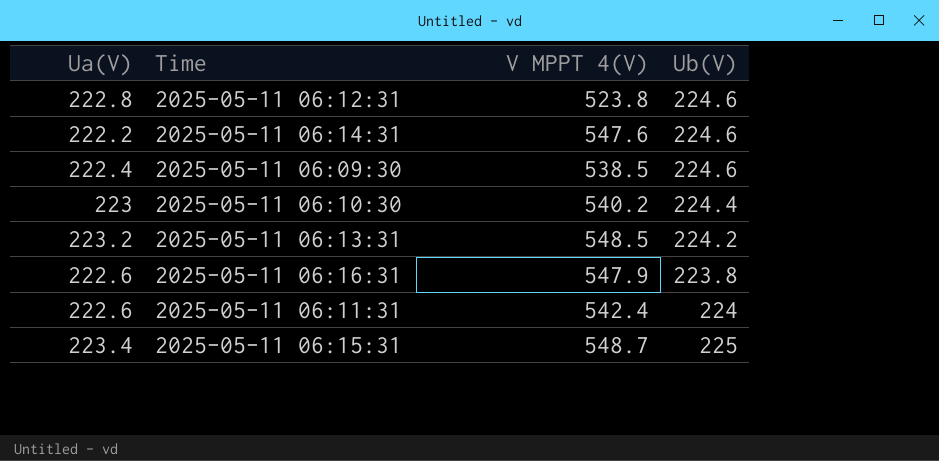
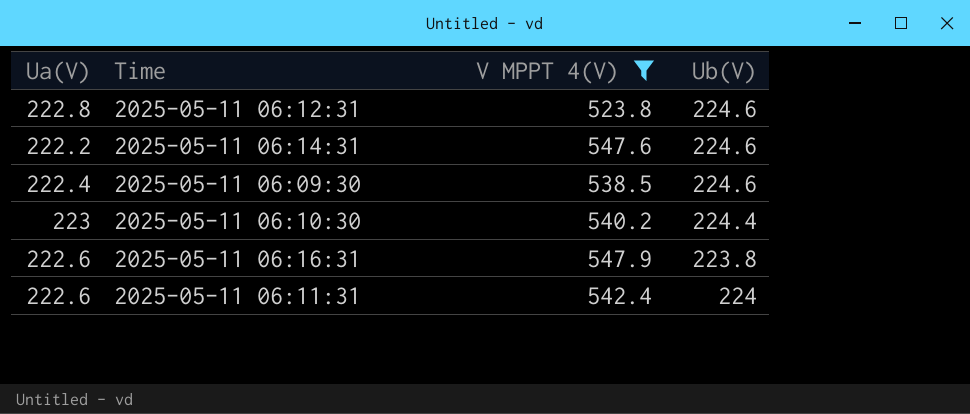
filter: none -> V MPPT 4(V) <= 547.9

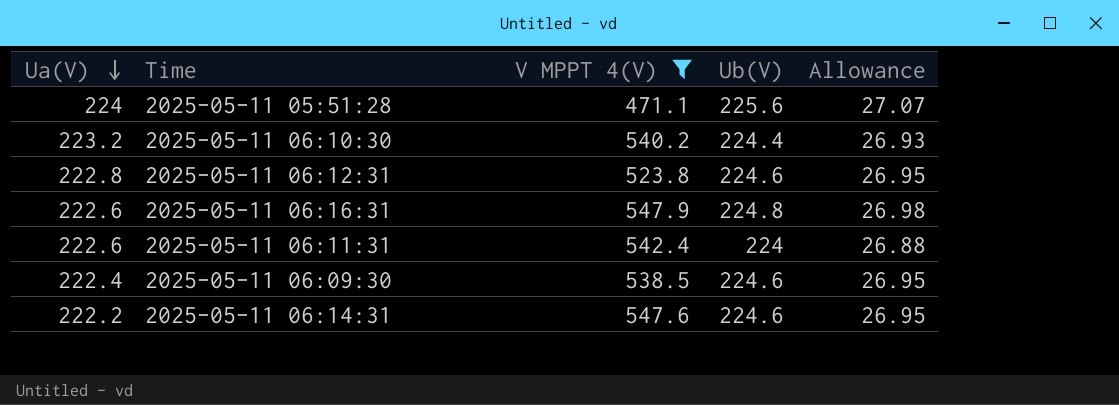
row order: none -> Ua(V) descending
column Allowance | formula: none -> [Ub(V)] * 0.12
row 2025-05-11 05:51:28: none -> 224 | 471.1 | 225.6 | 27.07
2025-05-11 06:10:30 | Ua(V): 223 -> 223.2
2025-05-11 06:16:31 | Ub(V): 223.8 -> 224.8

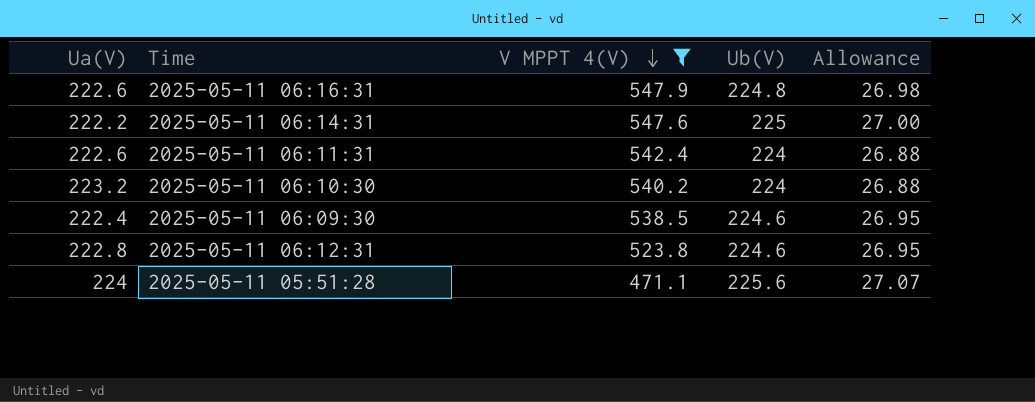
row order: Ua(V) descending -> V MPPT 4(V) descending
2025-05-11 06:14:31 | Ub(V): 224.6 -> 225
2025-05-11 06:14:31 | Allowance: 26.95 -> 27.00
2025-05-11 06:10:30 | Ub(V): 224.4 -> 224
2025-05-11 06:10:30 | Allowance: 26.93 -> 26.88

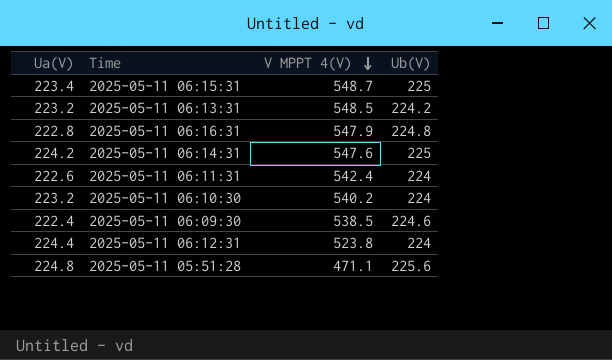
filter: V MPPT 4(V) <= 547.9 -> none
column Allowance | formula: [Ub(V)] * 0.12 -> none
2025-05-11 06:16:31 | Ua(V): 222.6 -> 222.8
2025-05-11 06:14:31 | Ua(V): 222.2 -> 224.2
2025-05-11 06:12:31 | Ua(V): 222.8 -> 224.4
2025-05-11 06:12:31 | Ub(V): 224.6 -> 224
2025-05-11 05:51:28 | Ua(V): 224 -> 224.8

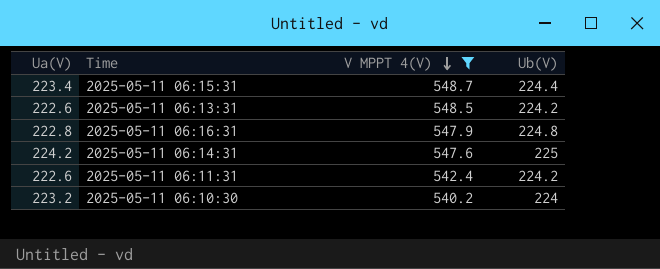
filter: none -> V MPPT 4(V) >= 540.2
2025-05-11 06:15:31 | Ub(V): 225 -> 224.4
2025-05-11 06:13:31 | Ua(V): 223.2 -> 222.6
2025-05-11 06:11:31 | Ub(V): 224 -> 224.2

